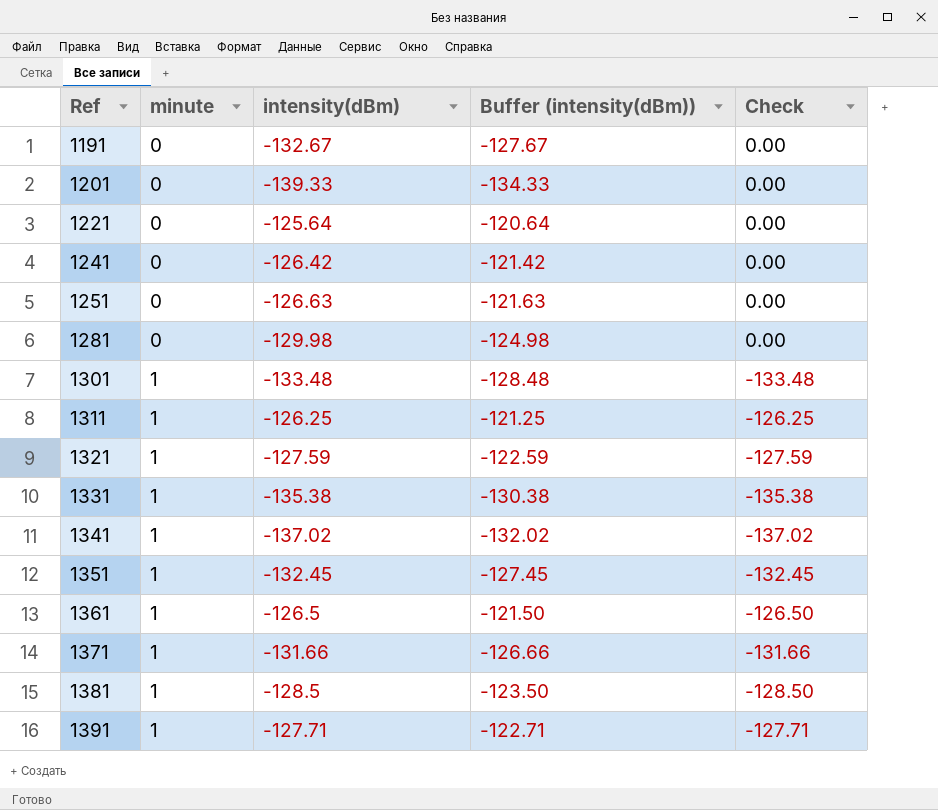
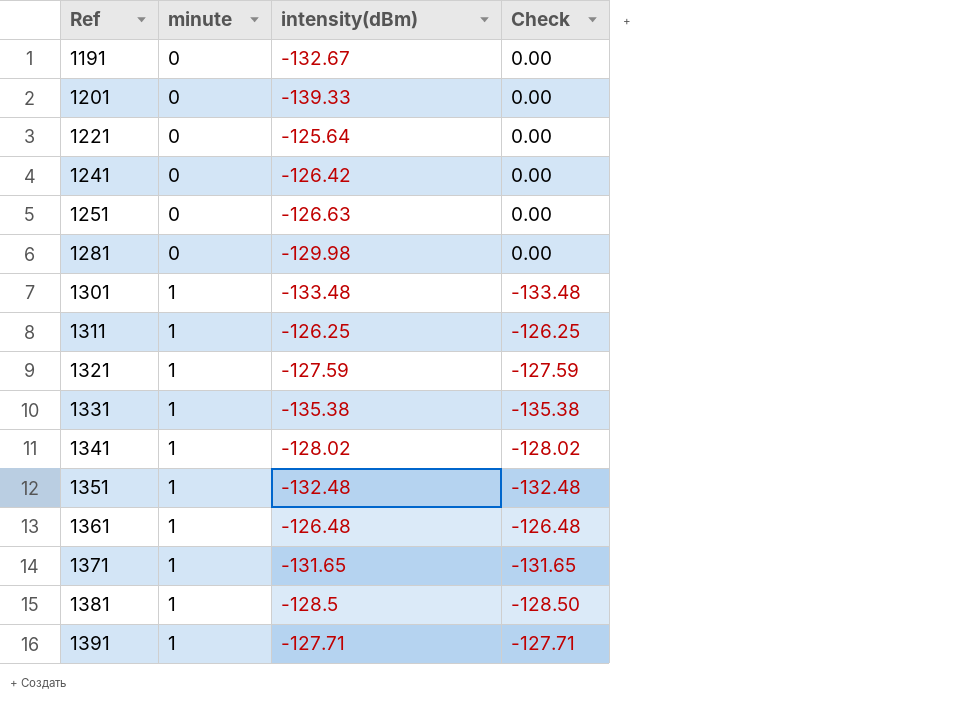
column Buffer (intensity(dBm)) | formula: [intensity(dBm)] + 5 -> none
1341 | intensity(dBm): -137.02 -> -128.02
1341 | Check: -137.02 -> -128.02
1351 | intensity(dBm): -132.45 -> -132.48
1351 | Check: -132.45 -> -132.48
1361 | intensity(dBm): -126.5 -> -126.48
1361 | Check: -126.50 -> -126.48
1371 | intensity(dBm): -131.66 -> -131.65
1371 | Check: -131.66 -> -131.65

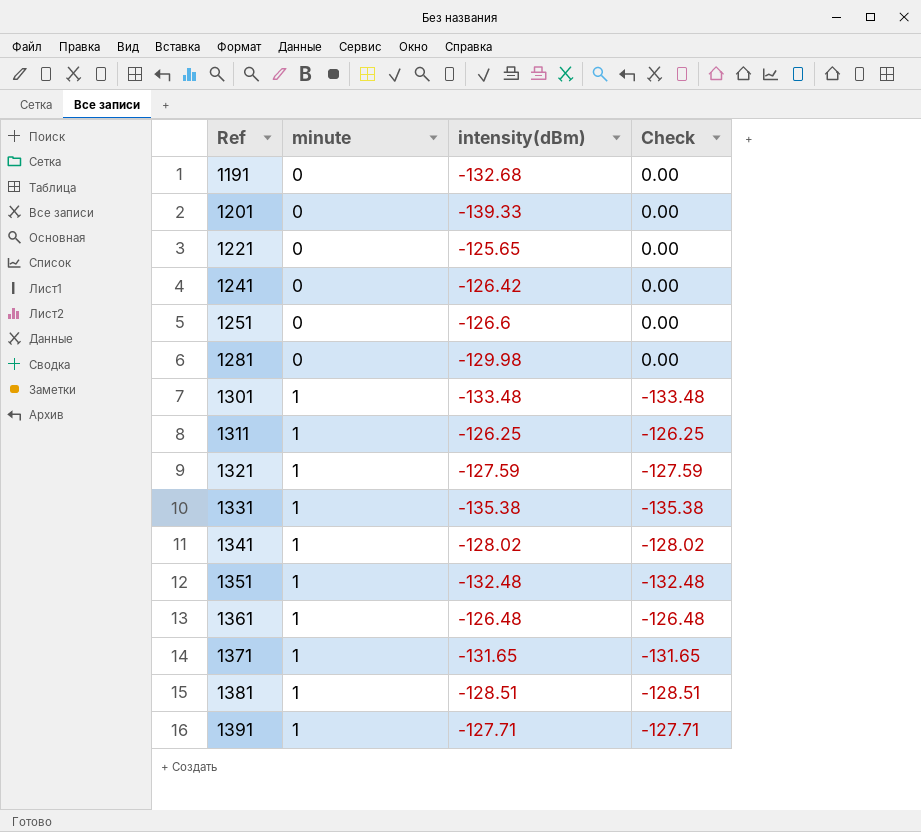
1191 | intensity(dBm): -132.67 -> -132.68
1221 | intensity(dBm): -125.64 -> -125.65
1251 | intensity(dBm): -126.63 -> -126.6
1381 | intensity(dBm): -128.5 -> -128.51
1381 | Check: -128.50 -> -128.51

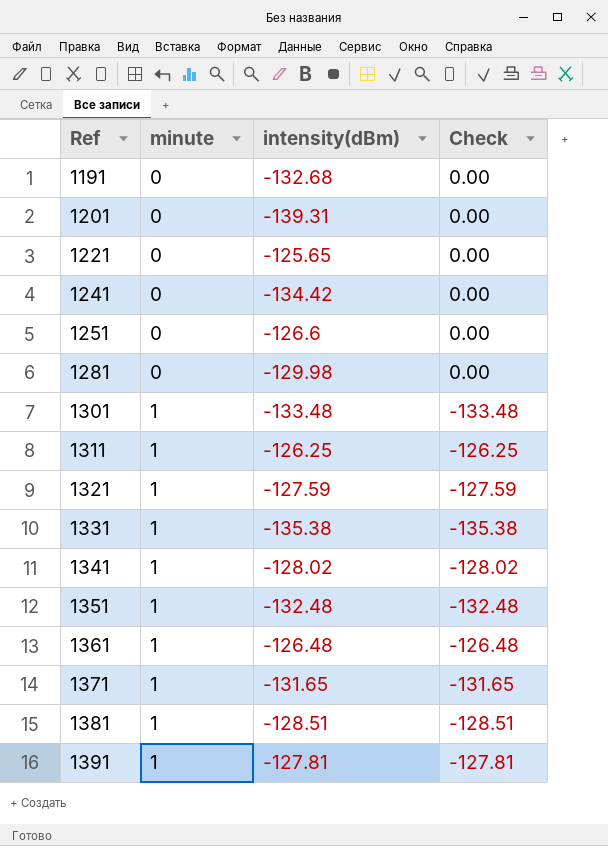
1201 | intensity(dBm): -139.33 -> -139.31
1241 | intensity(dBm): -126.42 -> -134.42
1391 | intensity(dBm): -127.71 -> -127.81
1391 | Check: -127.71 -> -127.81

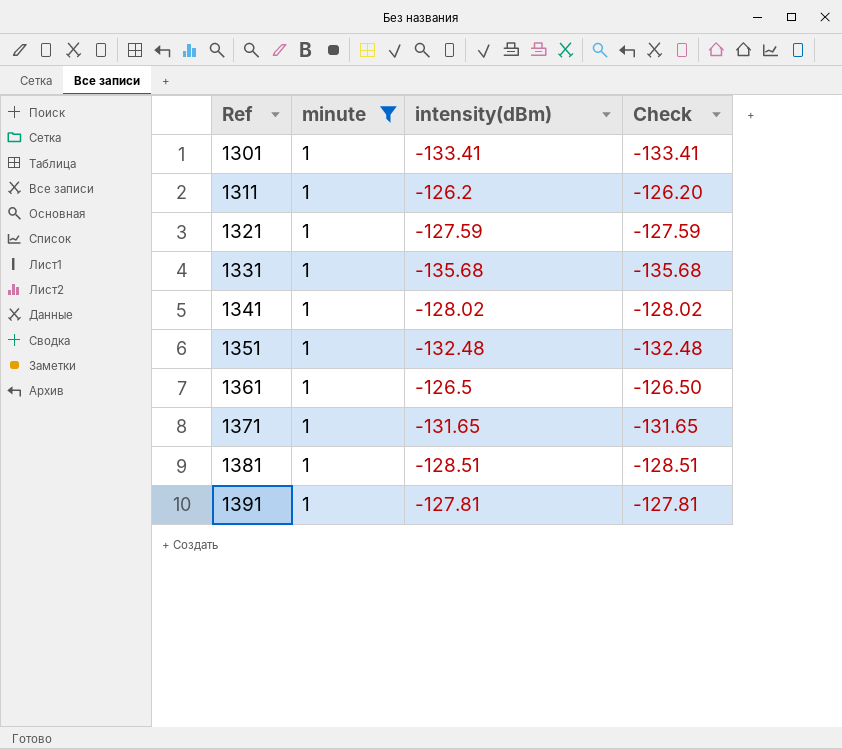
filter: none -> minute = 1
1301 | intensity(dBm): -133.48 -> -133.41
1301 | Check: -133.48 -> -133.41
1311 | intensity(dBm): -126.25 -> -126.2
1311 | Check: -126.25 -> -126.20
1331 | intensity(dBm): -135.38 -> -135.68
1331 | Check: -135.38 -> -135.68
1361 | intensity(dBm): -126.48 -> -126.5
1361 | Check: -126.48 -> -126.50

